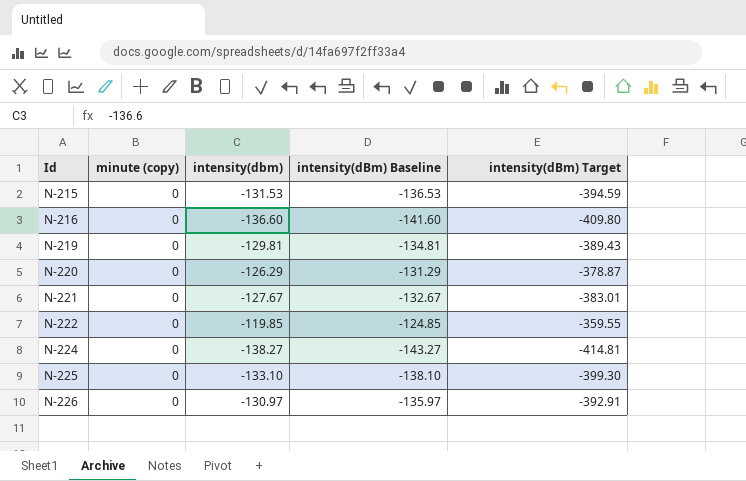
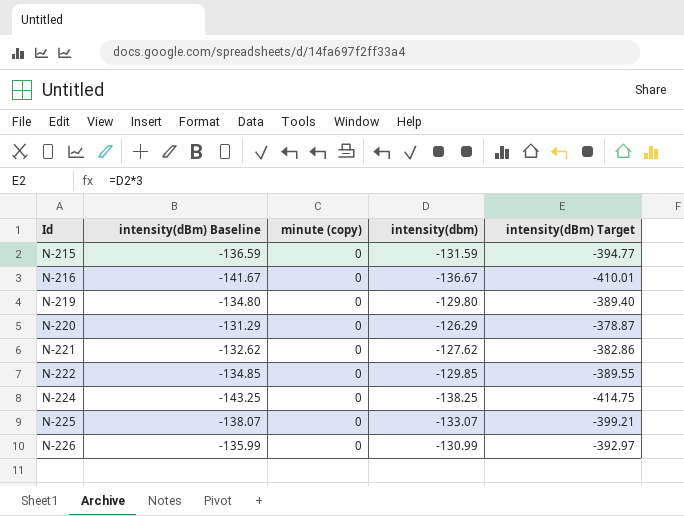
column intensity(dBm) Baseline | position: 4 -> 2
N-215 | intensity(dBm) Baseline: -136.53 -> -136.59
N-215 | intensity(dbm): -131.53 -> -131.59
N-215 | intensity(dBm) Target: -394.59 -> -394.77
N-216 | intensity(dBm) Baseline: -141.60 -> -141.67
N-216 | intensity(dbm): -136.60 -> -136.67
N-216 | intensity(dBm) Target: -409.80 -> -410.01
N-219 | intensity(dBm) Baseline: -134.81 -> -134.80
N-219 | intensity(dbm): -129.81 -> -129.80
N-219 | intensity(dBm) Target: -389.43 -> -389.40
N-221 | intensity(dBm) Baseline: -132.67 -> -132.62
N-221 | intensity(dbm): -127.67 -> -127.62
N-221 | intensity(dBm) Target: -383.01 -> -382.86
N-222 | intensity(dBm) Baseline: -124.85 -> -134.85
N-222 | intensity(dbm): -119.85 -> -129.85
N-222 | intensity(dBm) Target: -359.55 -> -389.55
N-224 | intensity(dBm) Baseline: -143.27 -> -143.25
N-224 | intensity(dbm): -138.27 -> -138.25
N-224 | intensity(dBm) Target: -414.81 -> -414.75
N-225 | intensity(dBm) Baseline: -138.10 -> -138.07
N-225 | intensity(dbm): -133.10 -> -133.07
N-225 | intensity(dBm) Target: -399.30 -> -399.21
N-226 | intensity(dBm) Baseline: -135.97 -> -135.99
N-226 | intensity(dbm): -130.97 -> -130.99
N-226 | intensity(dBm) Target: -392.91 -> -392.97

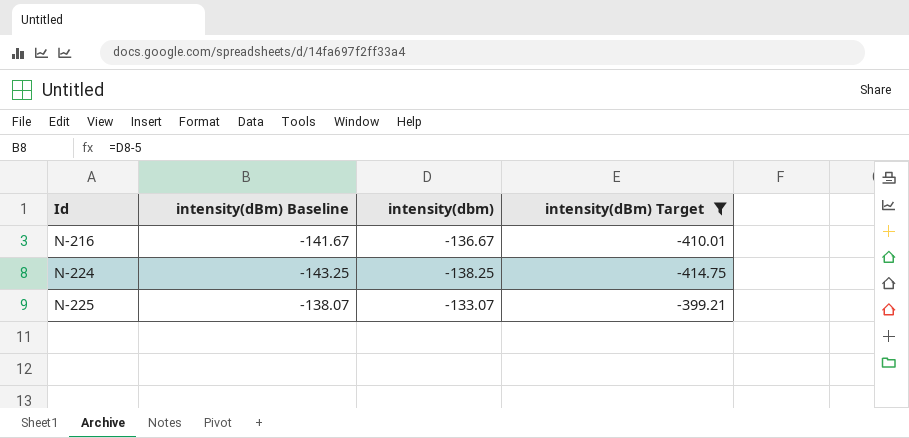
filter: none -> intensity(dBm) Target <= -399.21
column minute (copy) | position: 3 -> none

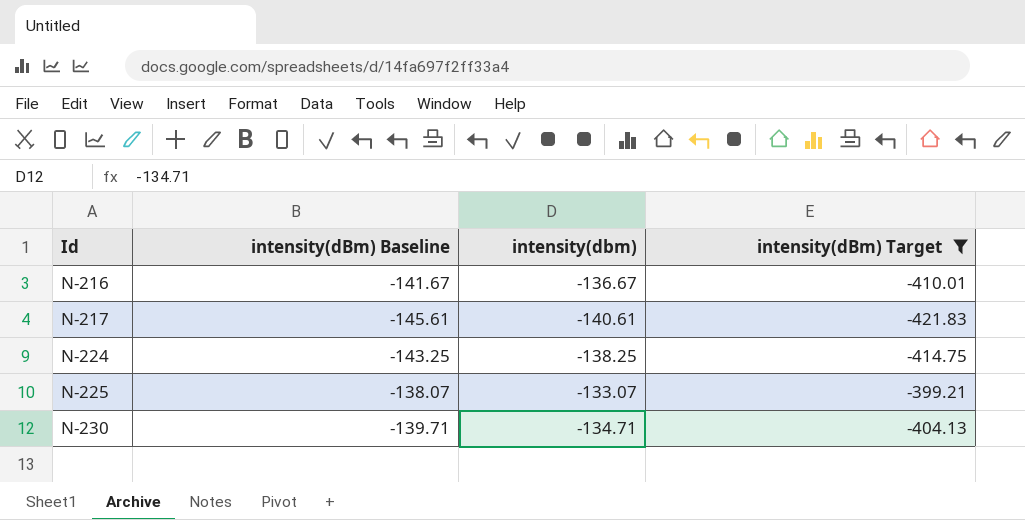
row N-217: none -> -145.61 | -140.61 | -421.83
row N-230: none -> -139.71 | -134.71 | -404.13

